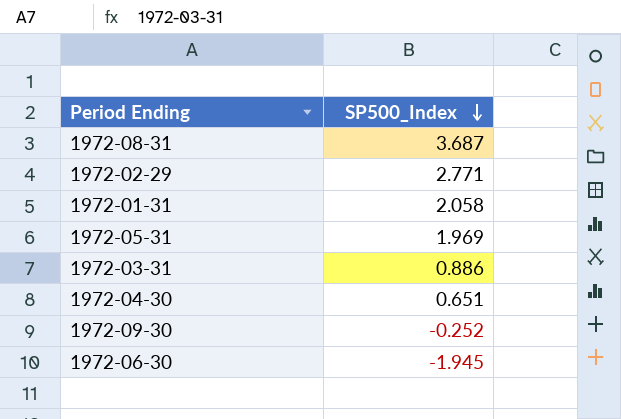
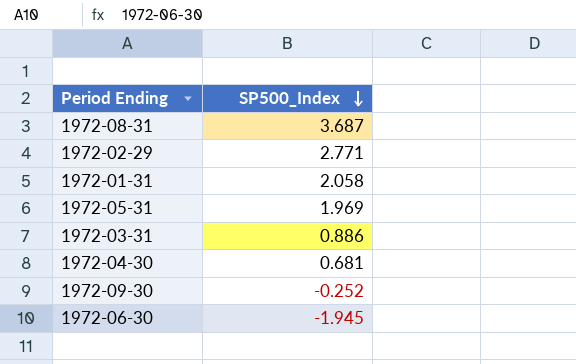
1972-04-30 | SP500_Index: 0.651 -> 0.681

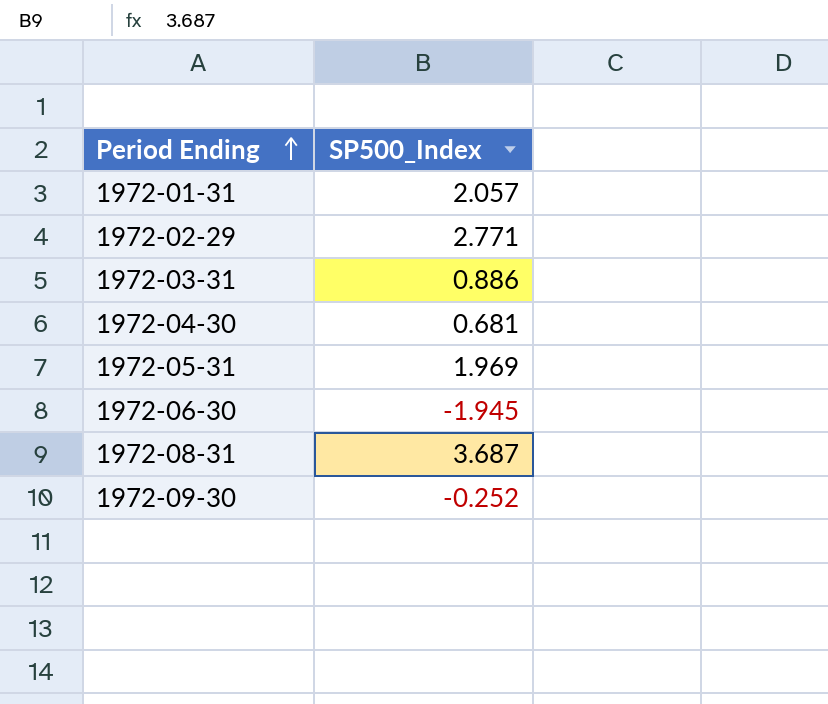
row order: SP500_Index descending -> Period Ending ascending
1972-01-31 | SP500_Index: 2.058 -> 2.057

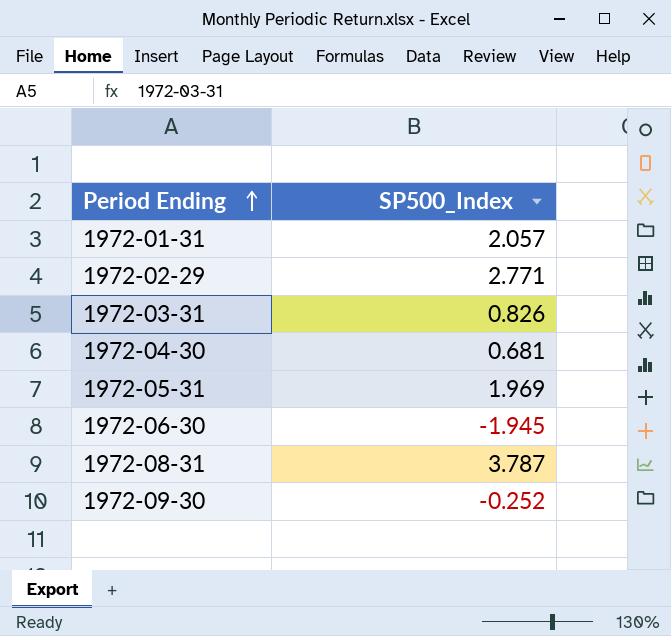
1972-03-31 | SP500_Index: 0.886 -> 0.826
1972-08-31 | SP500_Index: 3.687 -> 3.787

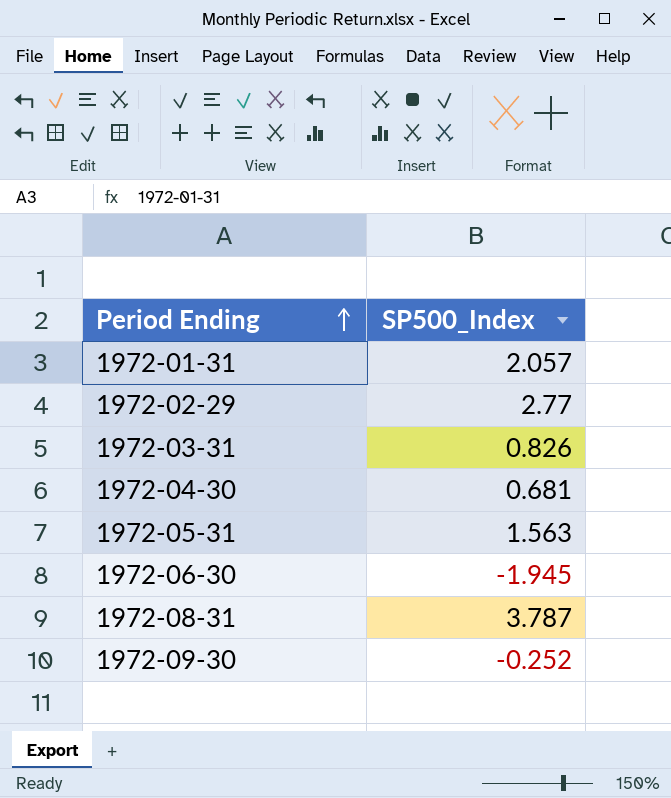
1972-02-29 | SP500_Index: 2.771 -> 2.77
1972-05-31 | SP500_Index: 1.969 -> 1.563

